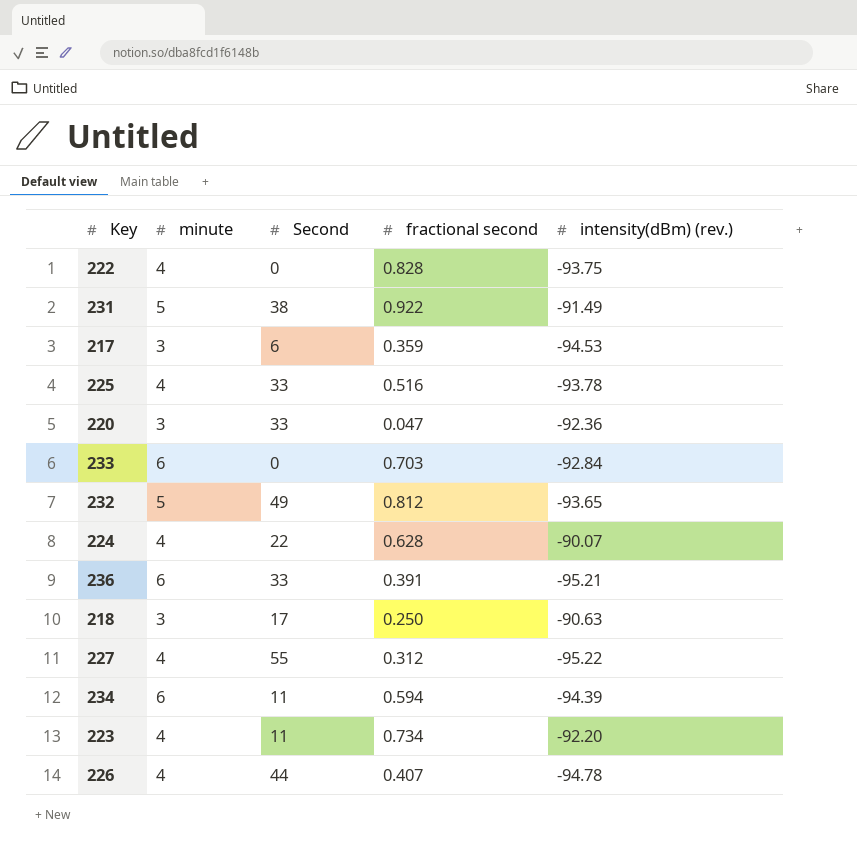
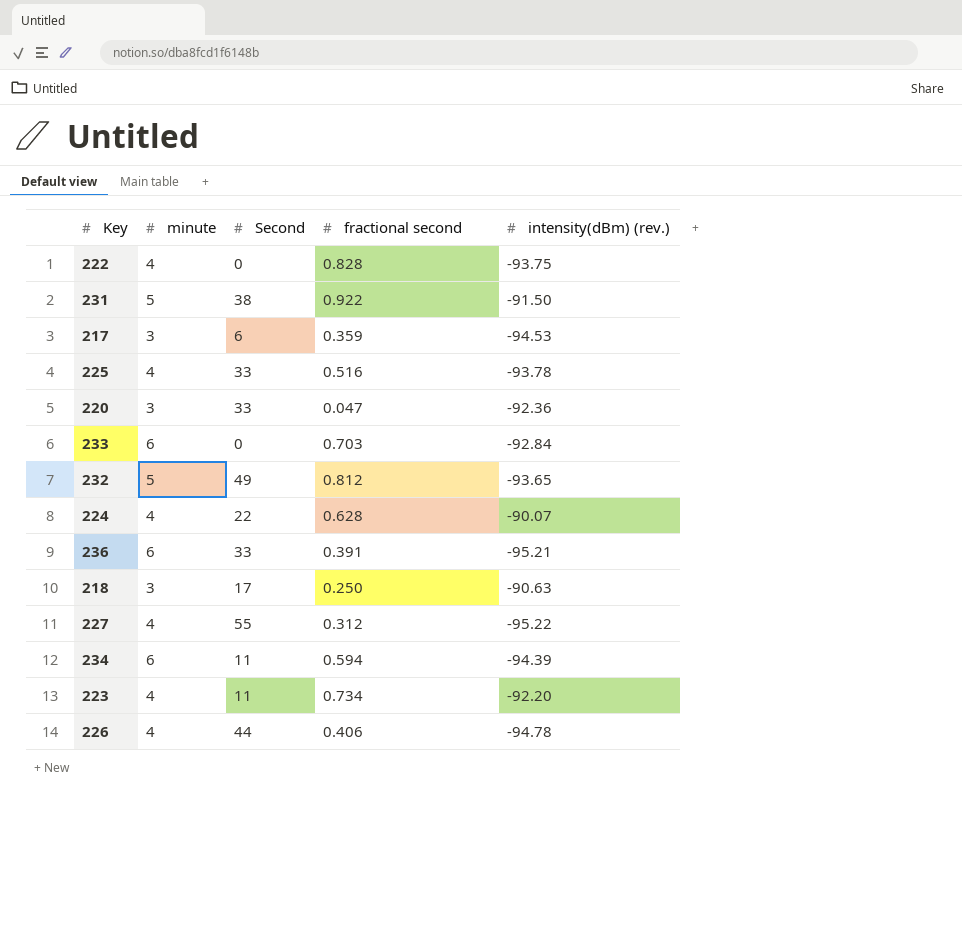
231 | intensity(dBm) (rev.): -91.49 -> -91.50
226 | fractional second: 0.407 -> 0.406

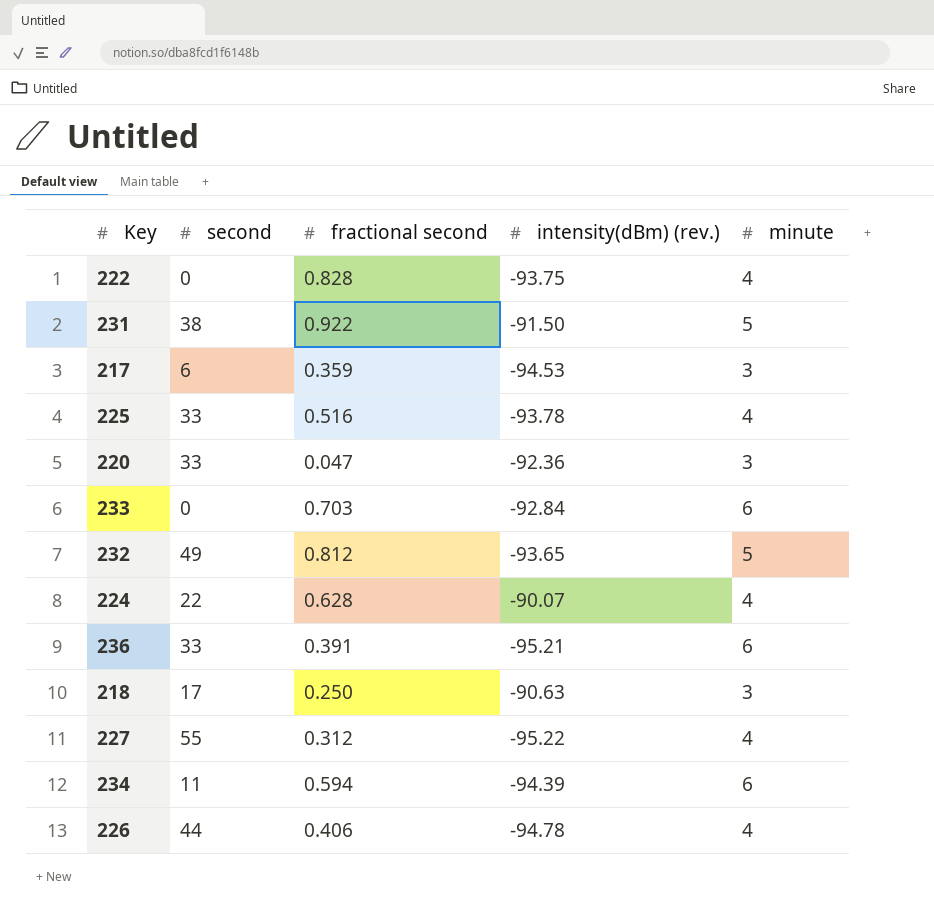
column name: Second -> second
column minute | position: 2 -> 5
row 223: 4 | 11 | 0.734 | -92.20 -> none

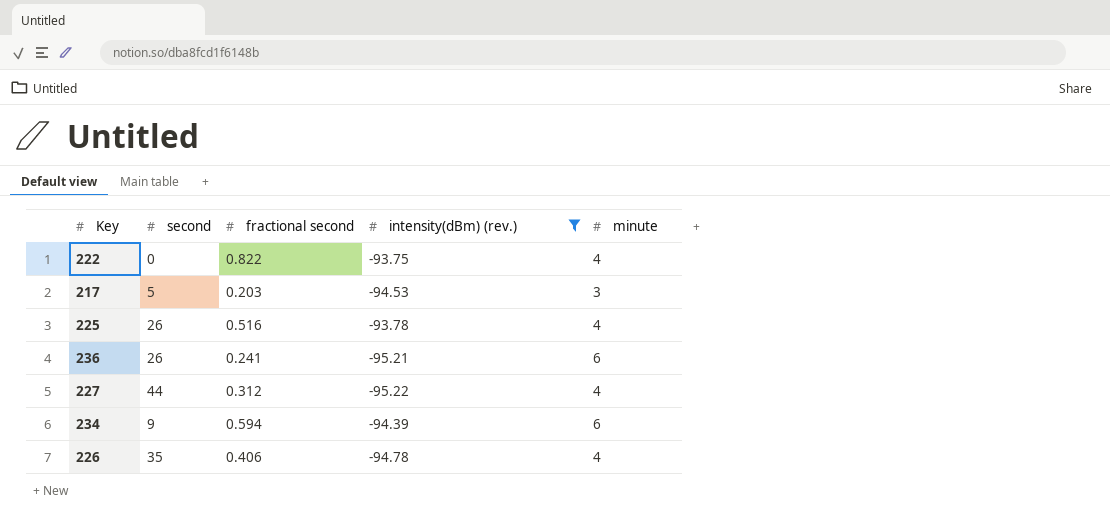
filter: none -> intensity(dBm) (rev.) <= -93.75
222 | fractional second: 0.828 -> 0.822
217 | second: 6 -> 5
217 | fractional second: 0.359 -> 0.203
225 | second: 33 -> 26
236 | second: 33 -> 26
236 | fractional second: 0.391 -> 0.241
227 | second: 55 -> 44
234 | second: 11 -> 9
226 | second: 44 -> 35

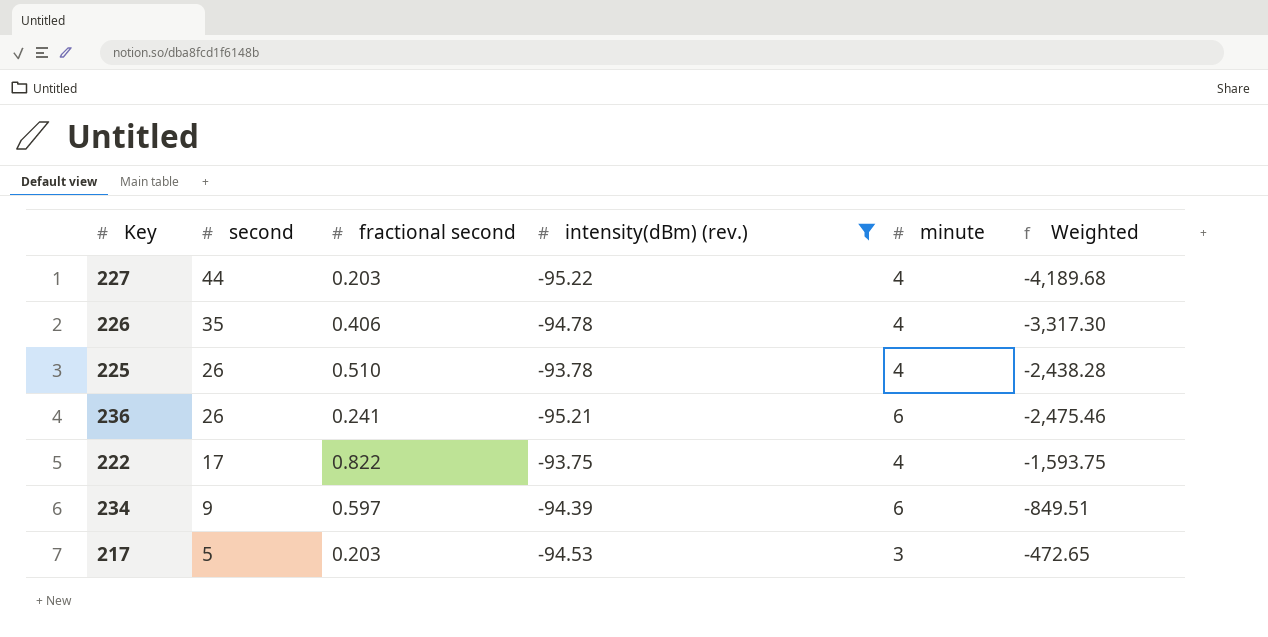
row order: none -> second descending
column Weighted | formula: none -> [second] * [intensity(dBm) (rev.)]
227 | fractional second: 0.312 -> 0.203
225 | fractional second: 0.516 -> 0.510
222 | second: 0 -> 17
234 | fractional second: 0.594 -> 0.597

